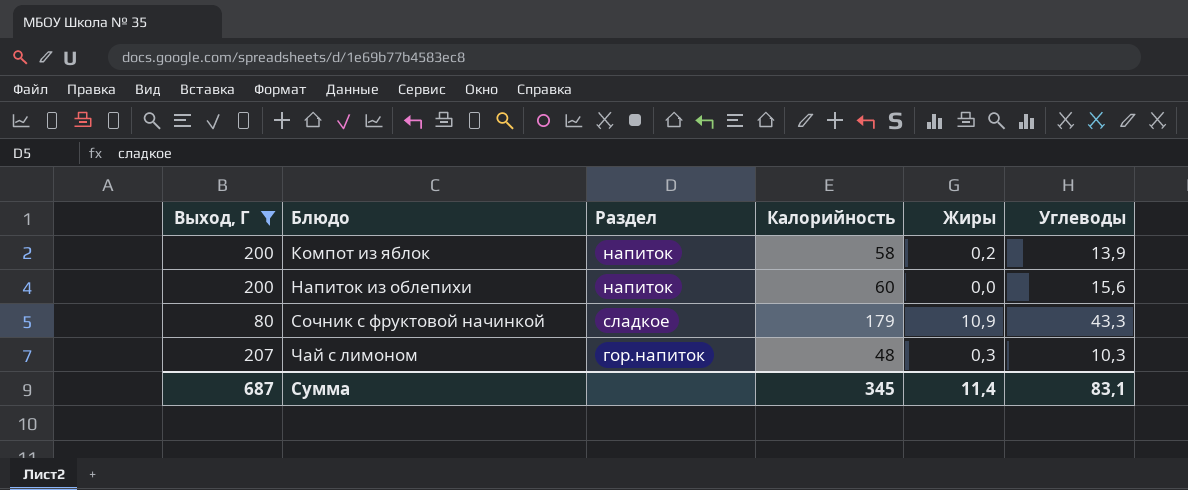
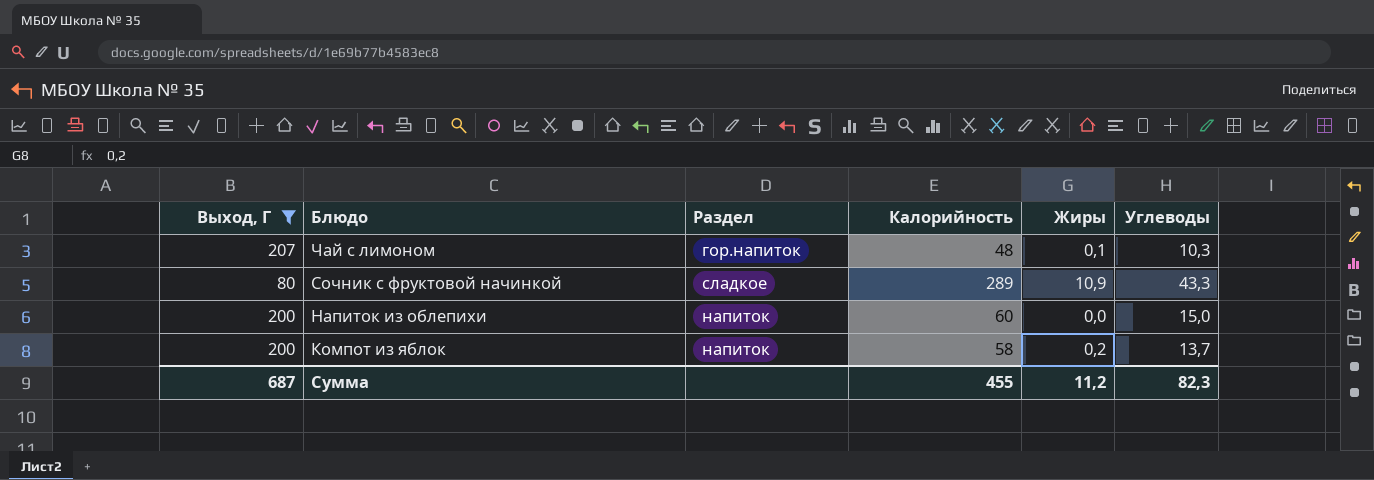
row order: Блюдо ascending -> Блюдо descending
Чай с лимоном | Жиры: 0,3 -> 0,1
Сочник с фруктовой начинкой | Калорийность: 179 -> 289
Напиток из облепихи | Углеводы: 15,6 -> 15,0
Компот из яблок | Углеводы: 13,9 -> 13,7
Сумма | Калорийность: 345 -> 455
Сумма | Жиры: 11,4 -> 11,2
Сумма | Углеводы: 83,1 -> 82,3

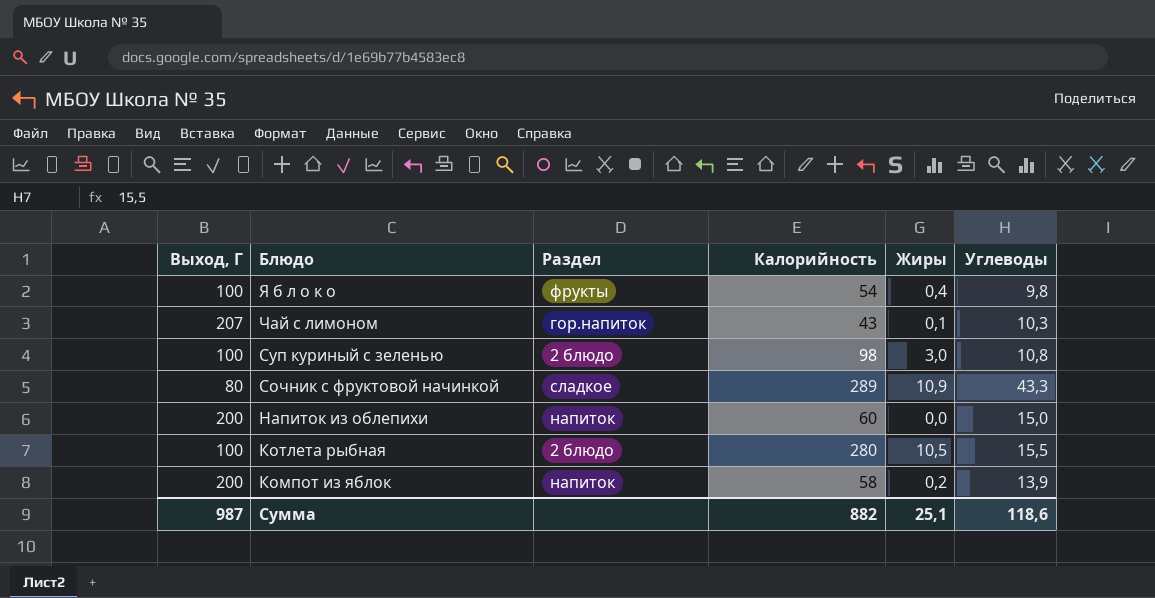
filter: Выход, Г != 100 -> none
Чай с лимоном | Калорийность: 48 -> 43
Компот из яблок | Углеводы: 13,7 -> 13,9
Сумма | Выход, Г: 687 -> 987
Сумма | Калорийность: 455 -> 882
Сумма | Жиры: 11,2 -> 25,1
Сумма | Углеводы: 82,3 -> 118,6

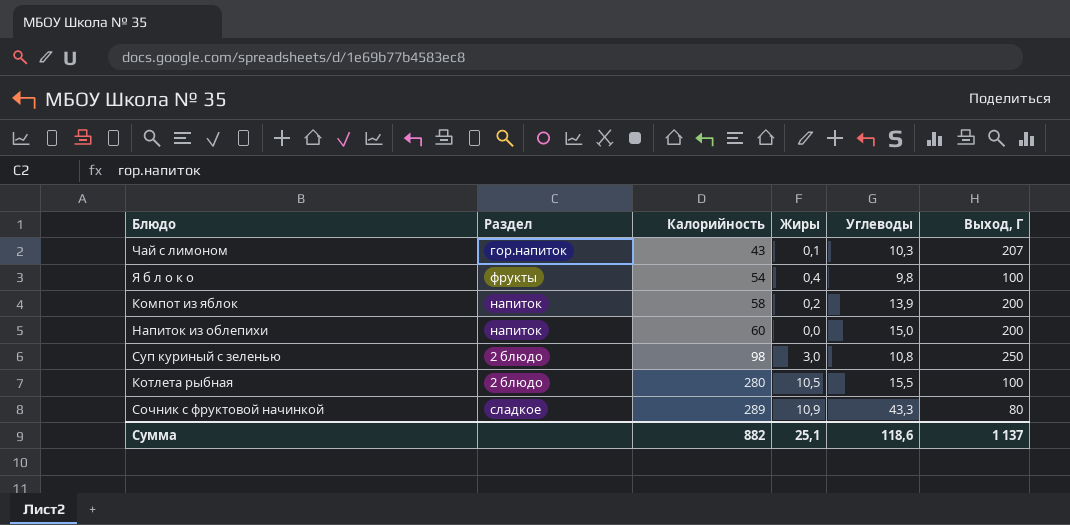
row order: Блюдо descending -> Калорийность ascending
column Выход, Г | position: 1 -> 6
Суп куриный с зеленью | Выход, Г: 100 -> 250
Сумма | Выход, Г: 987 -> 1 137

